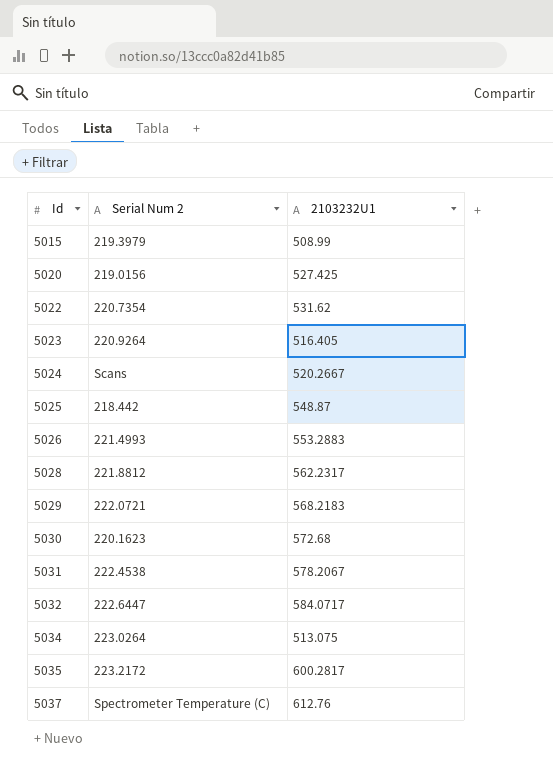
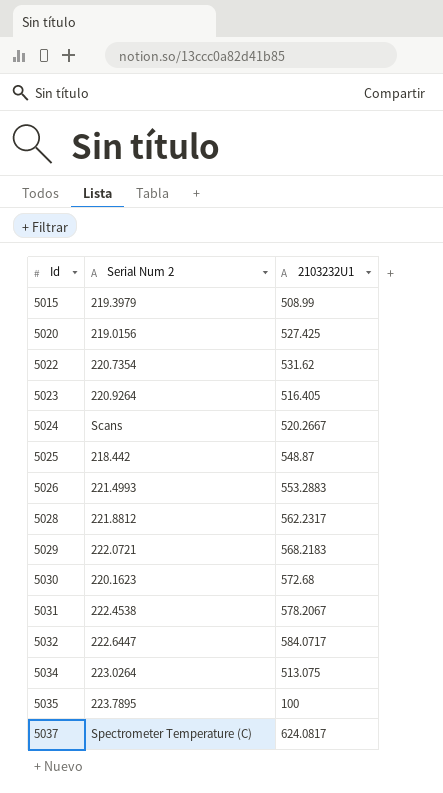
5035 | Serial Num 2: 223.2172 -> 223.7895
5035 | 2103232U1: 600.2817 -> 100
5037 | 2103232U1: 612.76 -> 624.0817

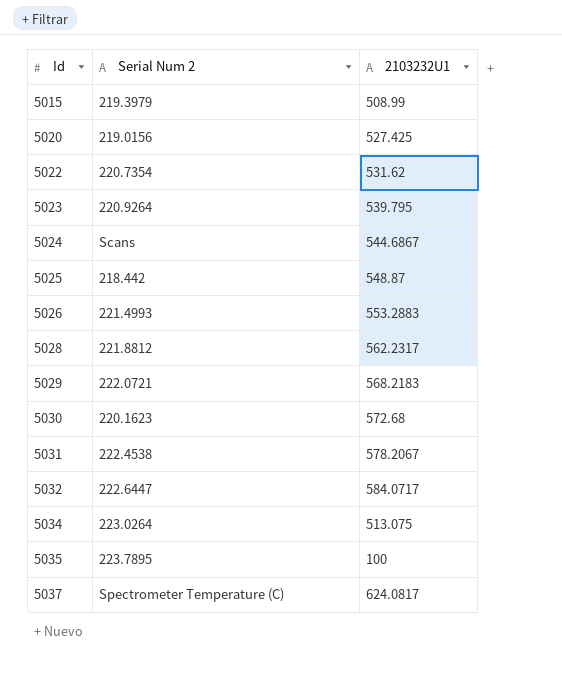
5023 | 2103232U1: 516.405 -> 539.795
5024 | 2103232U1: 520.2667 -> 544.6867

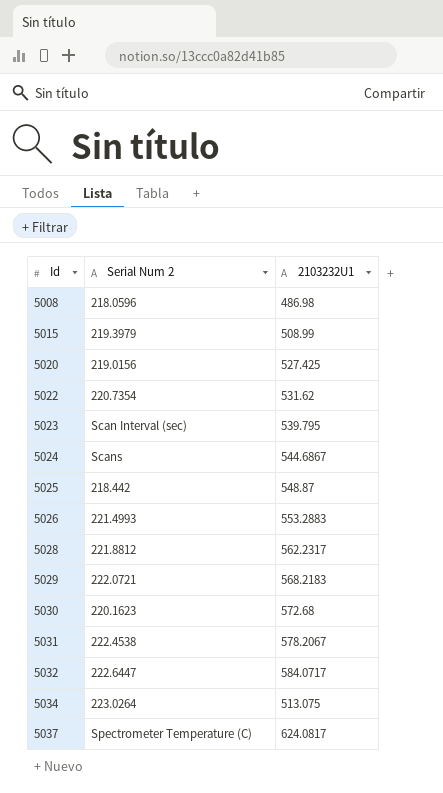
row 5035: 223.7895 | 100 -> none
row 5008: none -> 218.0596 | 486.98
5023 | Serial Num 2: 220.9264 -> Scan Interval (sec)

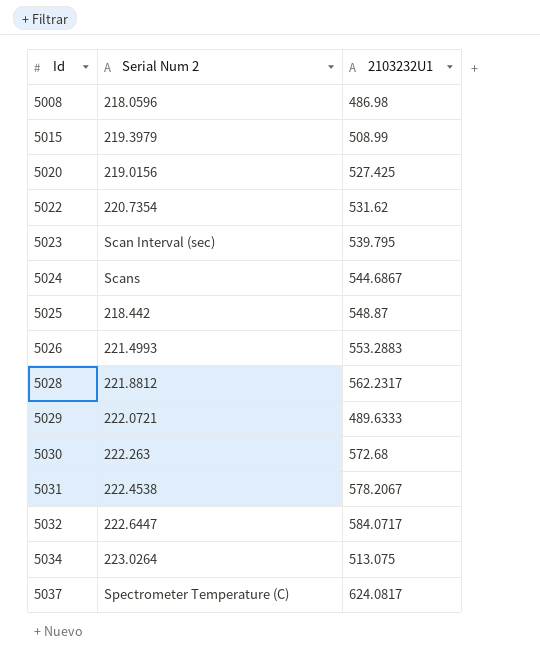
5029 | 2103232U1: 568.2183 -> 489.6333
5030 | Serial Num 2: 220.1623 -> 222.263

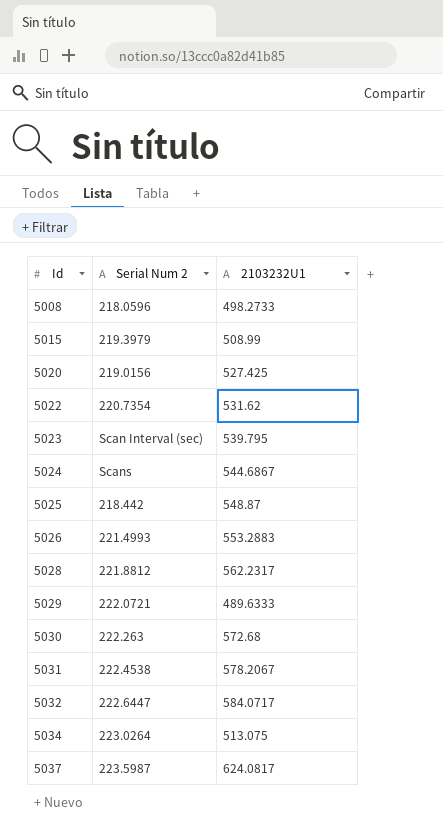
5008 | 2103232U1: 486.98 -> 498.2733
5037 | Serial Num 2: Spectrometer Temperature (C) -> 223.5987

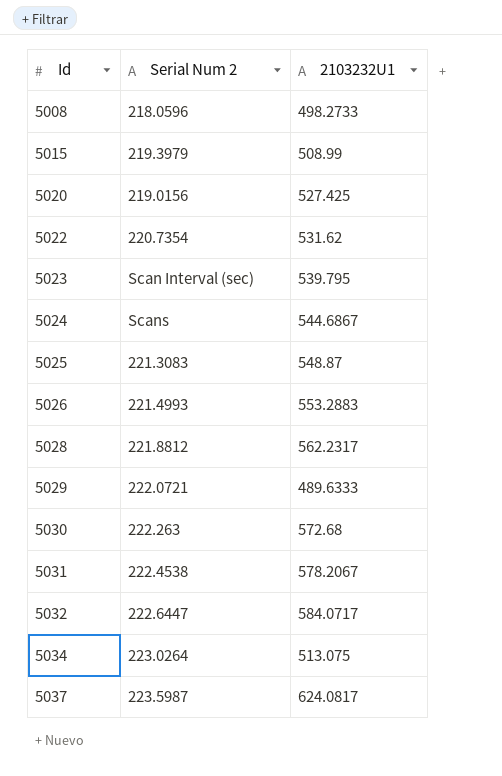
5025 | Serial Num 2: 218.442 -> 221.3083

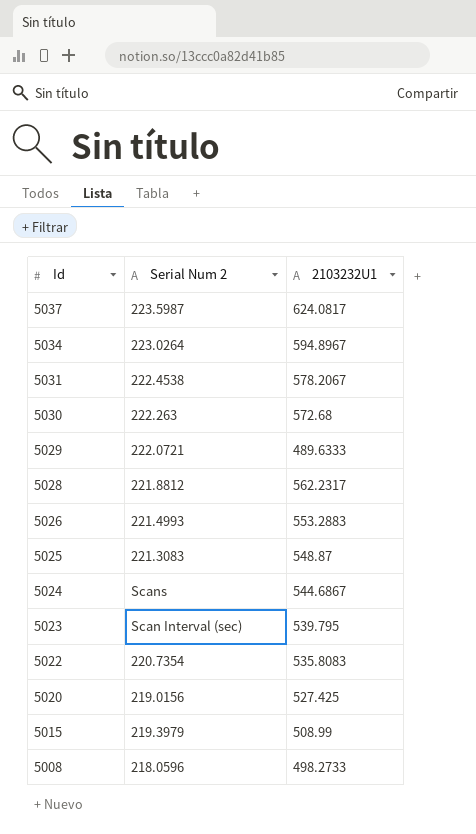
row order: Id ascending -> Id descending
row 5032: 222.6447 | 584.0717 -> none
5034 | 2103232U1: 513.075 -> 594.8967
5022 | 2103232U1: 531.62 -> 535.8083

